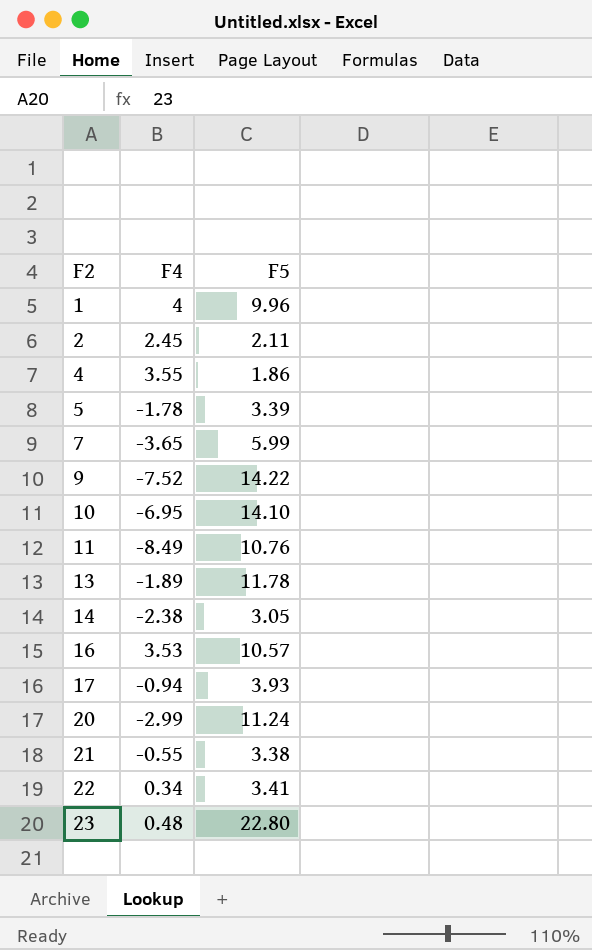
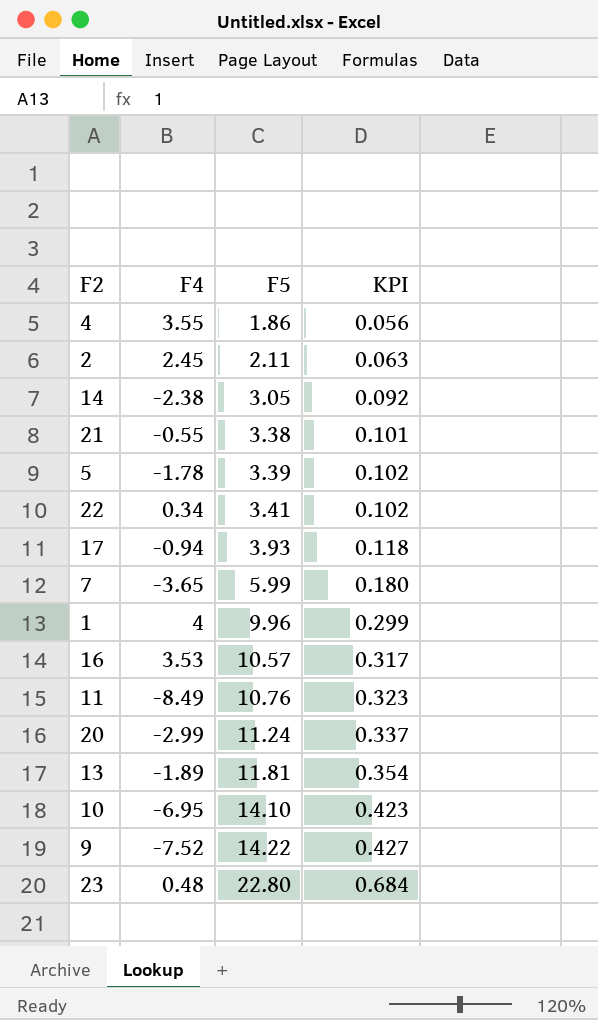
row order: F2 ascending -> F5 ascending
column KPI | formula: none -> [F5] * 0.03
13 | F5: 11.78 -> 11.81

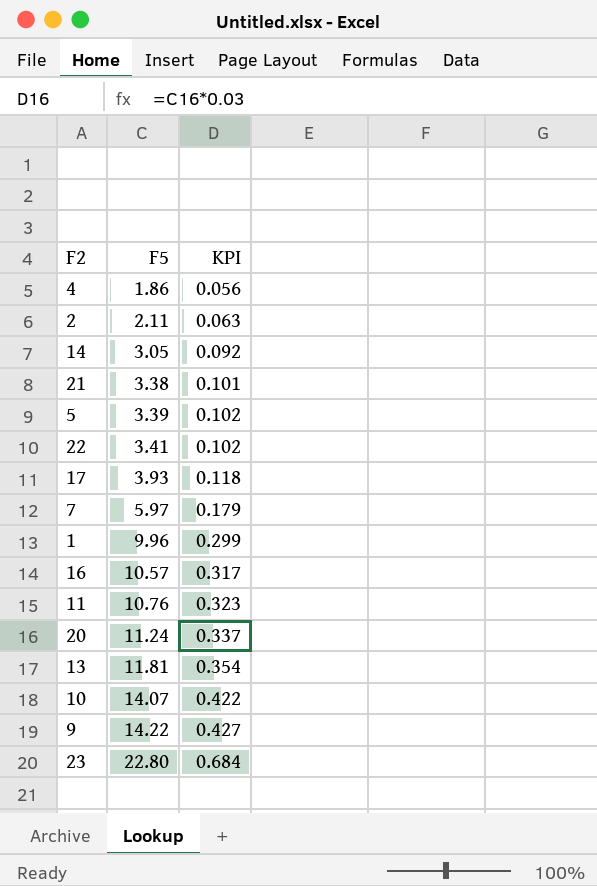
column F4 | position: 2 -> none
7 | F5: 5.99 -> 5.97
7 | KPI: 0.180 -> 0.179
10 | F5: 14.10 -> 14.07
10 | KPI: 0.423 -> 0.422

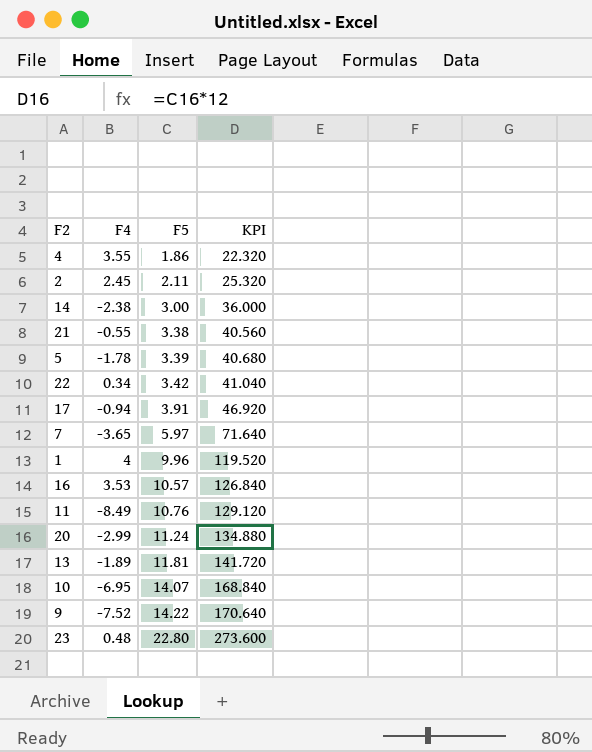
column F4 | position: none -> 2
column KPI | formula: [F5] * 0.03 -> [F5] * 12
14 | F5: 3.05 -> 3.00
22 | F5: 3.41 -> 3.42
17 | F5: 3.93 -> 3.91

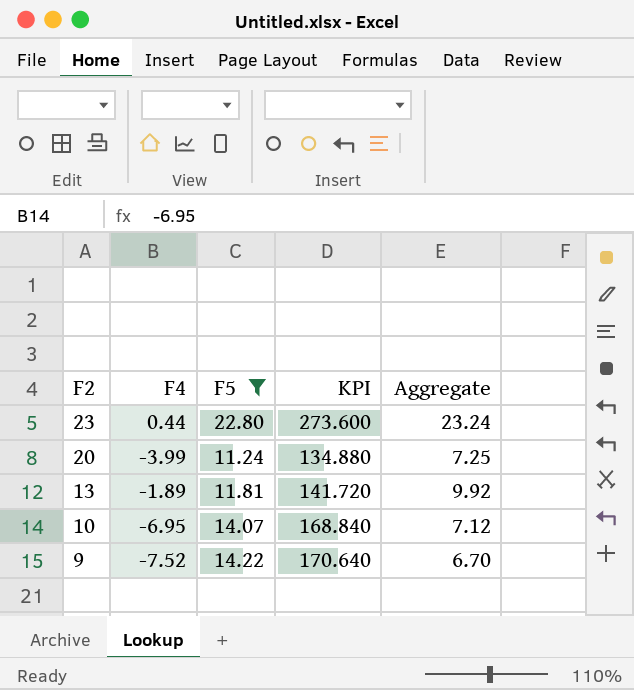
filter: none -> F5 >= 11.24
row order: F5 ascending -> F2 descending
column Aggregate | formula: none -> [F4] + [F5]
23 | F4: 0.48 -> 0.44
20 | F4: -2.99 -> -3.99

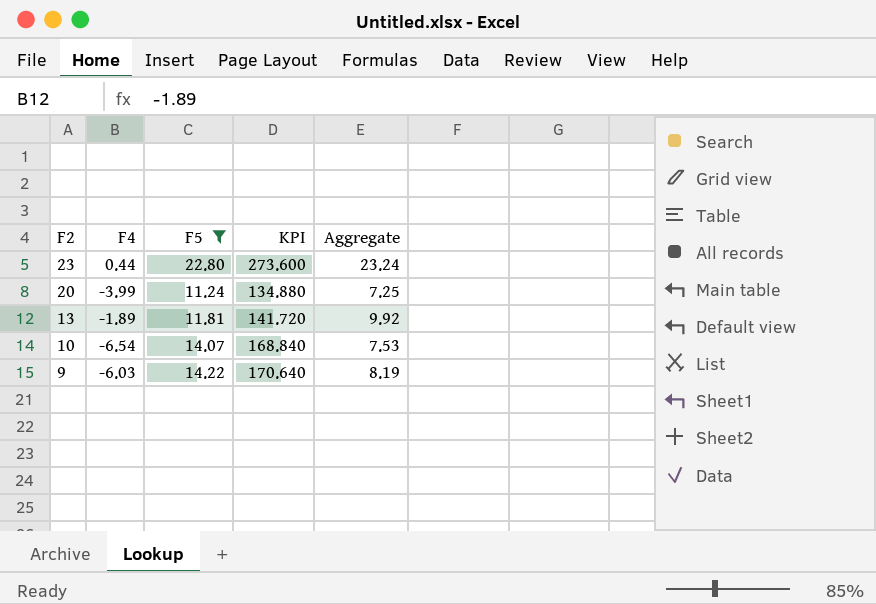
10 | F4: -6.95 -> -6.54
10 | Aggregate: 7.12 -> 7.53
9 | F4: -7.52 -> -6.03
9 | Aggregate: 6.70 -> 8.19

